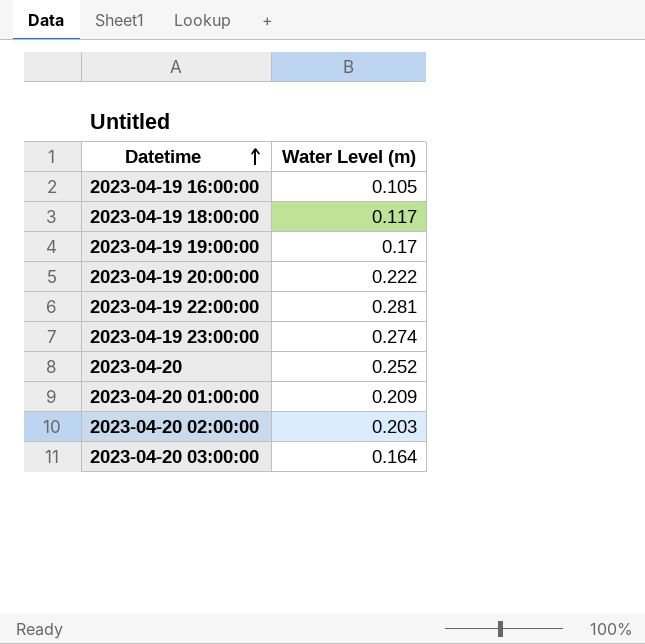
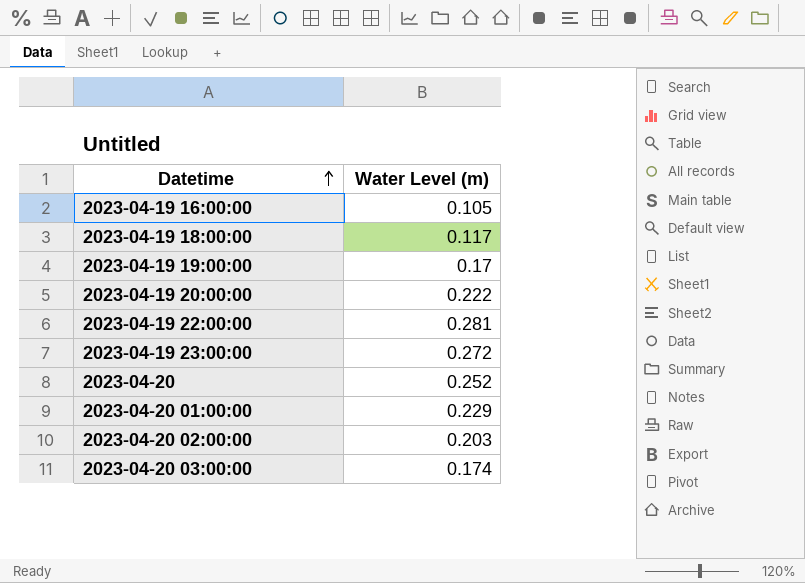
2023-04-19 23:00:00 | Water Level (m): 0.274 -> 0.272
2023-04-20 01:00:00 | Water Level (m): 0.209 -> 0.229
2023-04-20 03:00:00 | Water Level (m): 0.164 -> 0.174

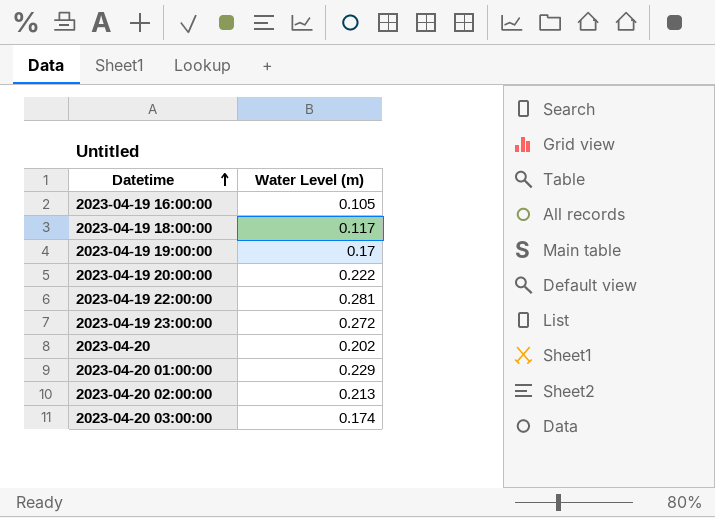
2023-04-20 | Water Level (m): 0.252 -> 0.202
2023-04-20 02:00:00 | Water Level (m): 0.203 -> 0.213

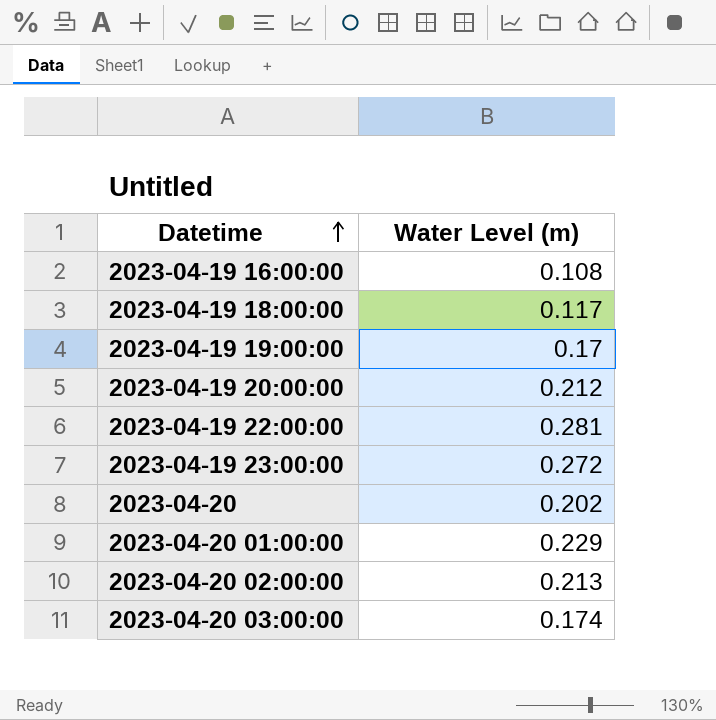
2023-04-19 16:00:00 | Water Level (m): 0.105 -> 0.108
2023-04-19 20:00:00 | Water Level (m): 0.222 -> 0.212

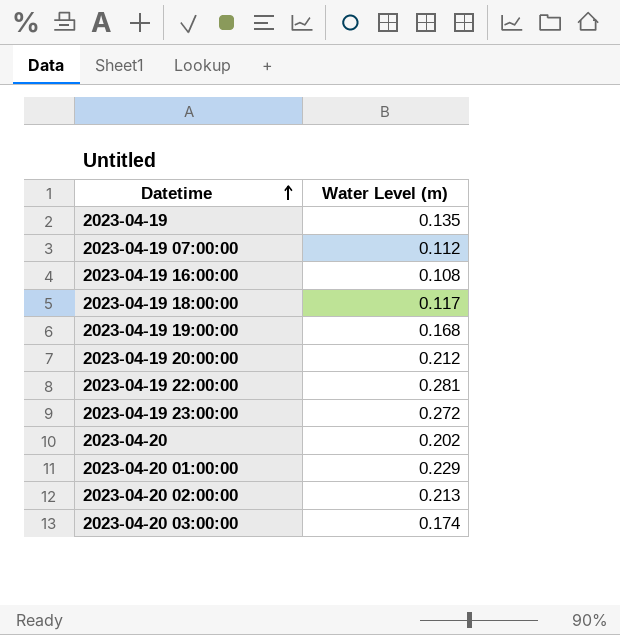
row 2023-04-19: none -> 0.135
row 2023-04-19 07:00:00: none -> 0.112
2023-04-19 19:00:00 | Water Level (m): 0.17 -> 0.168

